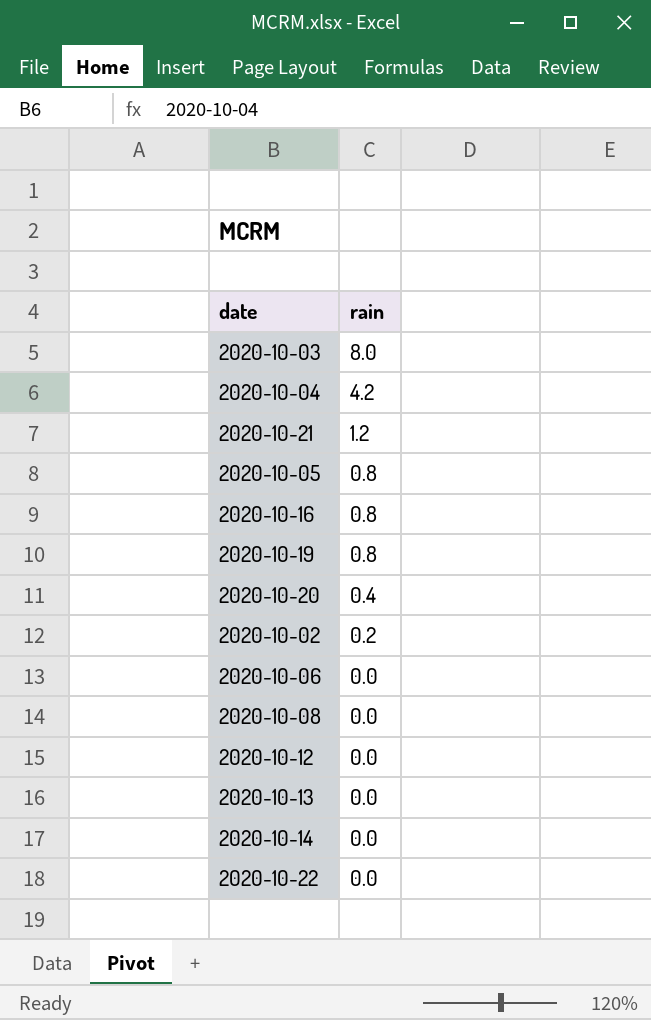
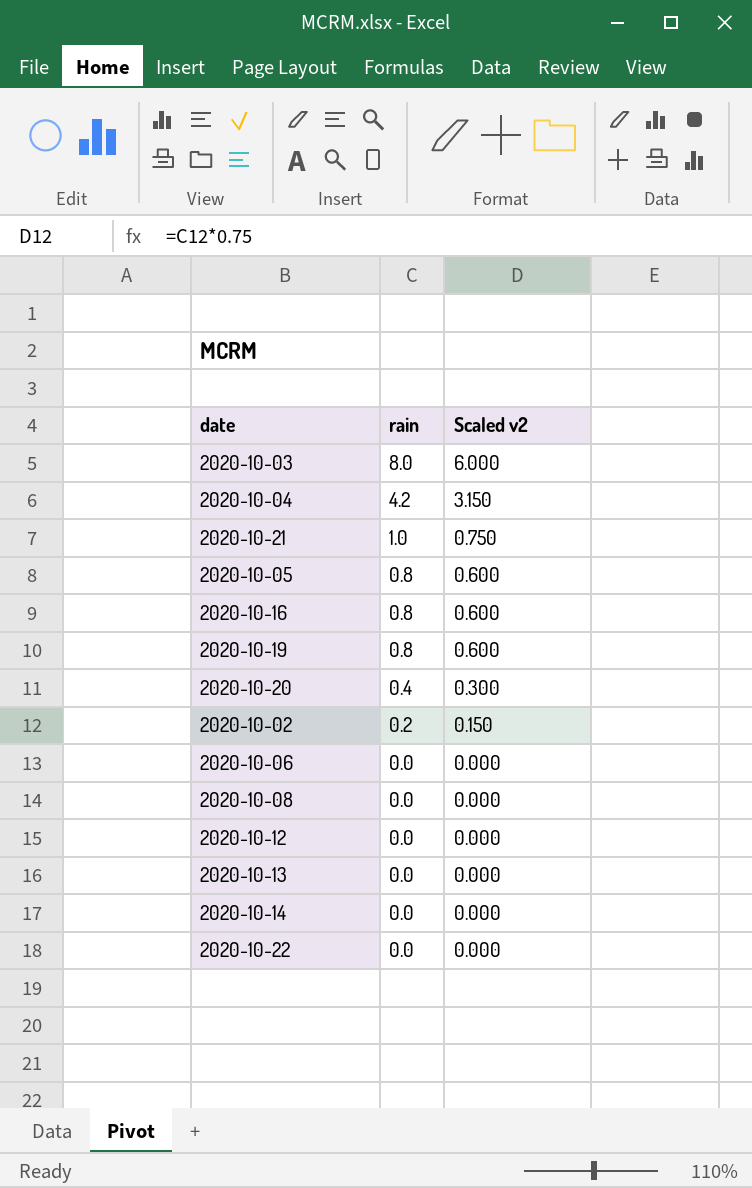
column Scaled v2 | formula: none -> [rain] * 0.75
2020-10-21 | rain: 1.2 -> 1.0

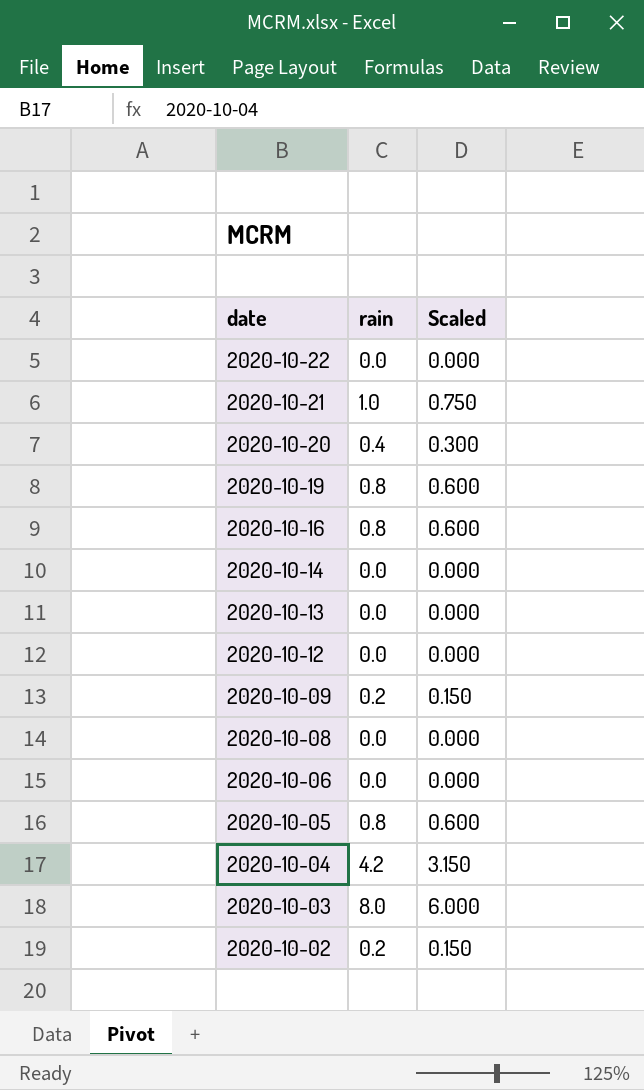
row order: rain descending -> date descending
column name: Scaled v2 -> Scaled
row 2020-10-09: none -> 0.2 | 0.150

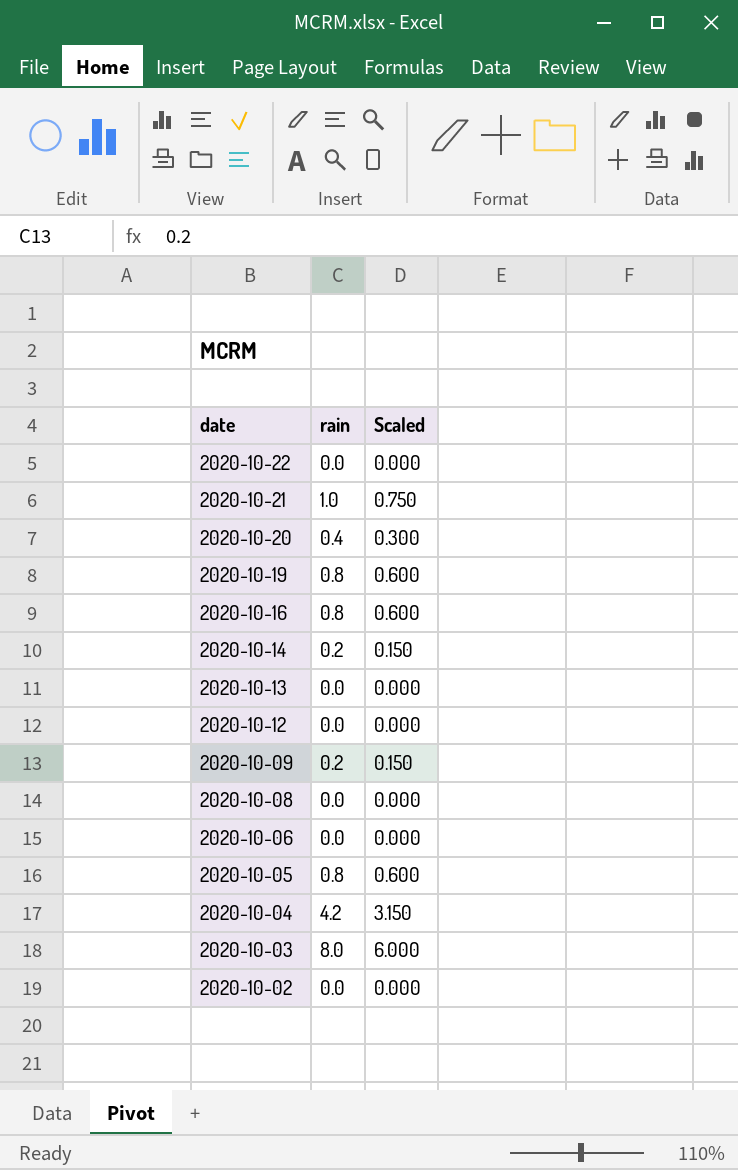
2020-10-14 | rain: 0.0 -> 0.2
2020-10-14 | Scaled: 0.000 -> 0.150
2020-10-02 | rain: 0.2 -> 0.0
2020-10-02 | Scaled: 0.150 -> 0.000

